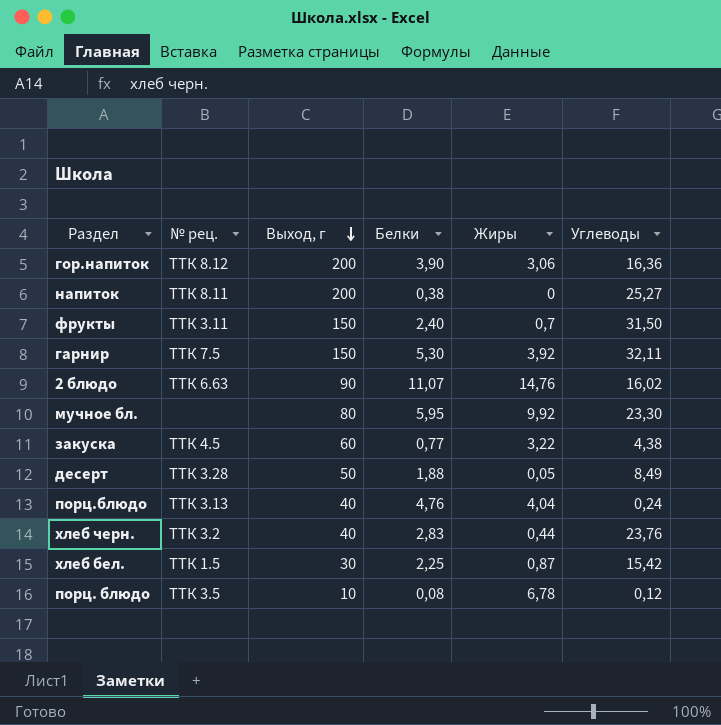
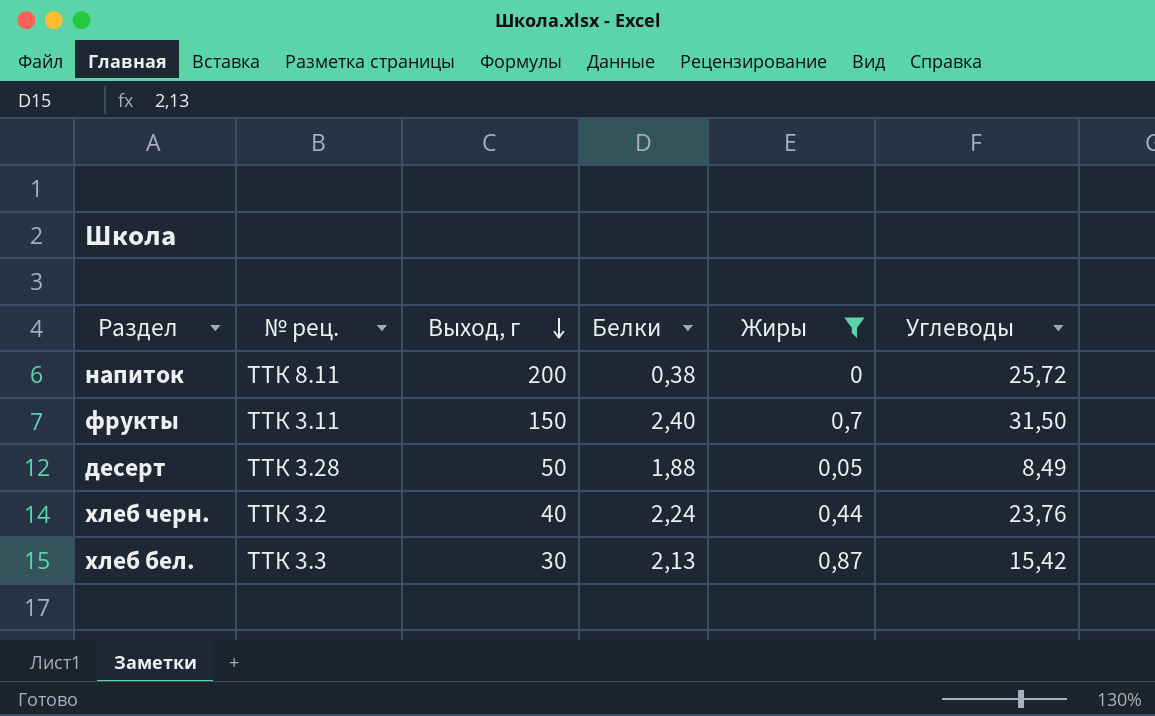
filter: none -> Жиры <= 0,87
напиток | Углеводы: 25,27 -> 25,72
хлеб черн. | Белки: 2,83 -> 2,24
хлеб бел. | № рец.: ТТК 1.5 -> ТТК 3.3
хлеб бел. | Белки: 2,25 -> 2,13

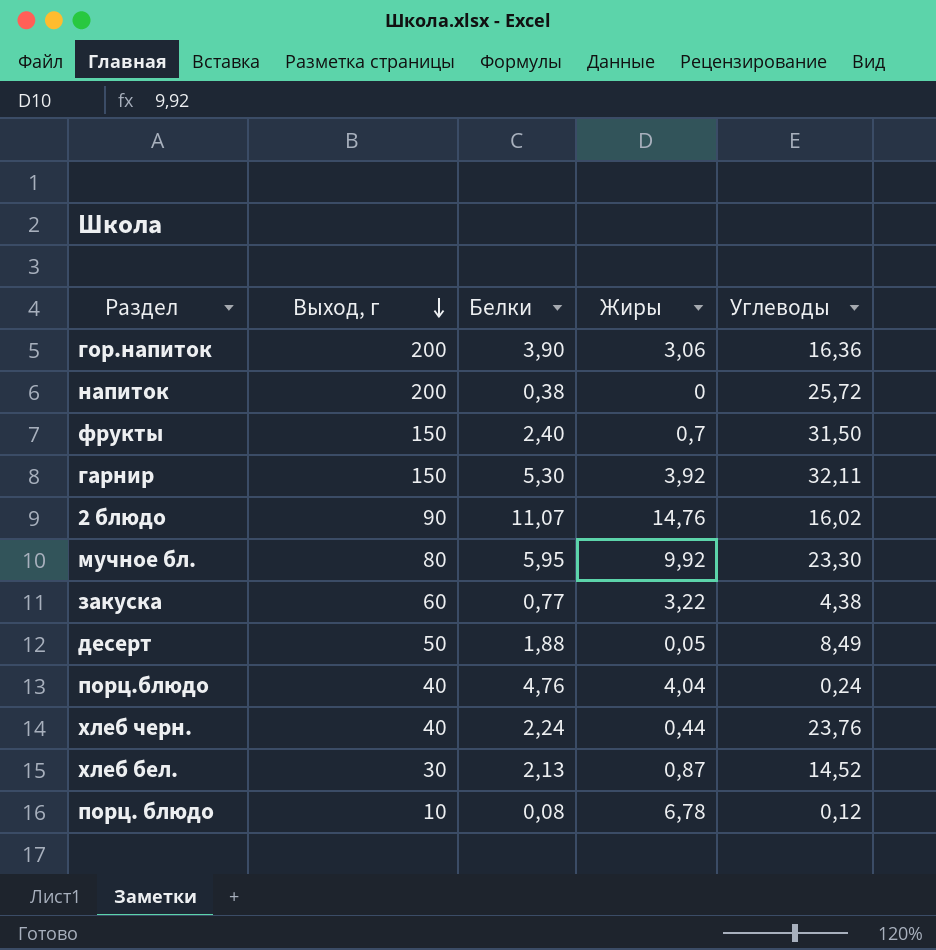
filter: Жиры <= 0,87 -> none
column № рец. | position: 2 -> none
хлеб бел. | Углеводы: 15,42 -> 14,52

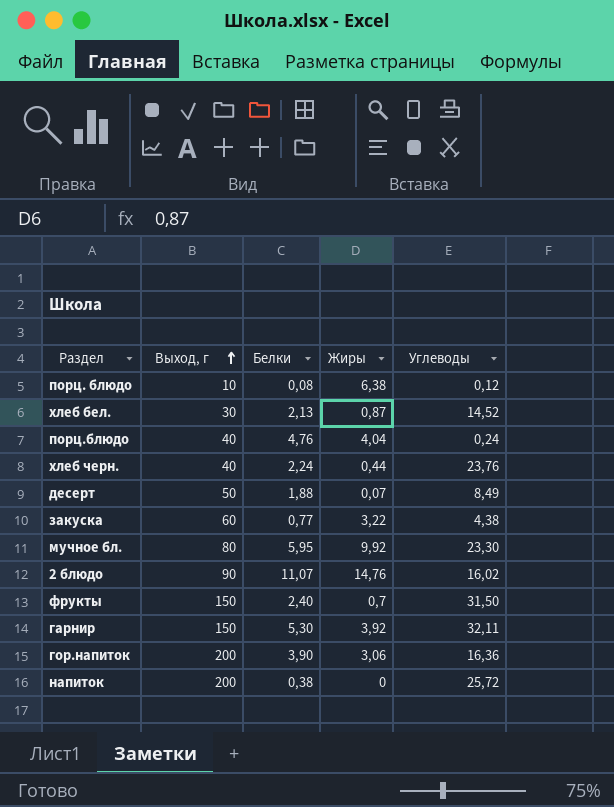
row order: Выход, г descending -> Выход, г ascending
порц. блюдо | Жиры: 6,78 -> 6,38
десерт | Жиры: 0,05 -> 0,07

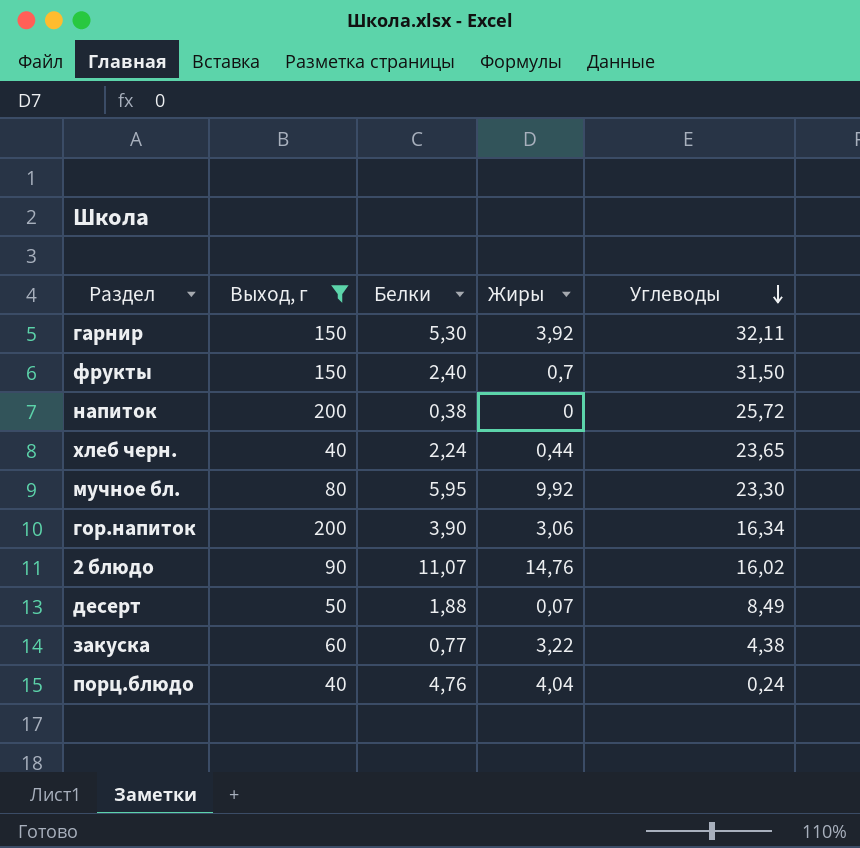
filter: none -> Выход, г >= 40
row order: Выход, г ascending -> Углеводы descending
хлеб черн. | Углеводы: 23,76 -> 23,65
гор.напиток | Углеводы: 16,36 -> 16,34

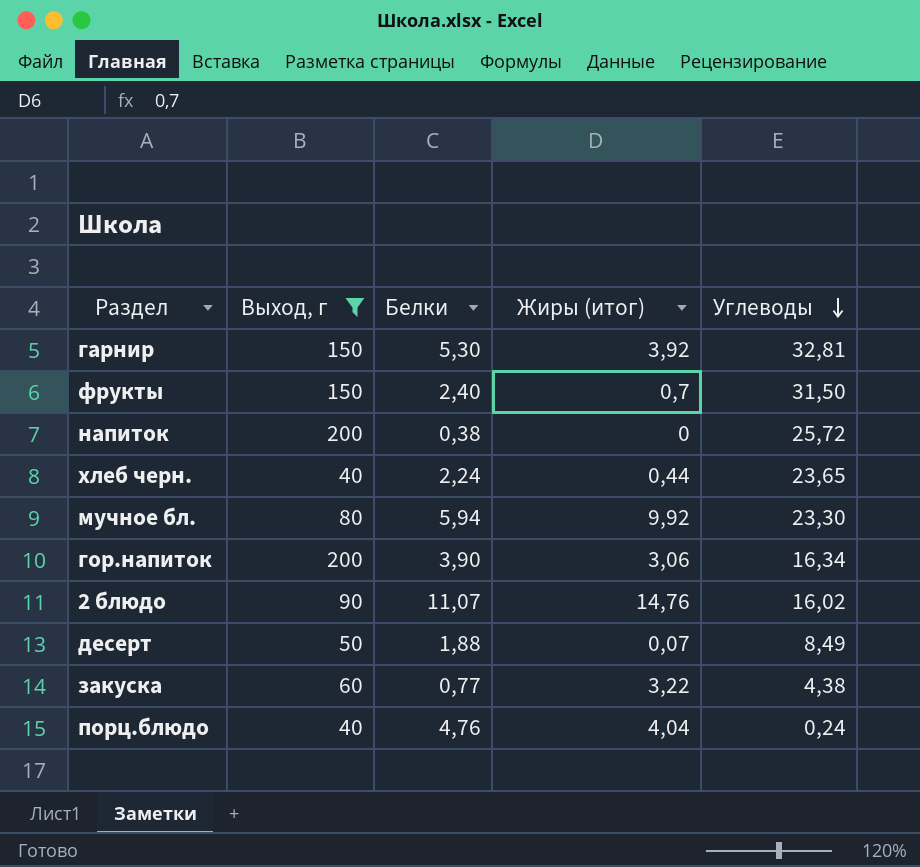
column name: Жиры -> Жиры (итог)
гарнир | Углеводы: 32,11 -> 32,81
мучное бл. | Белки: 5,95 -> 5,94

